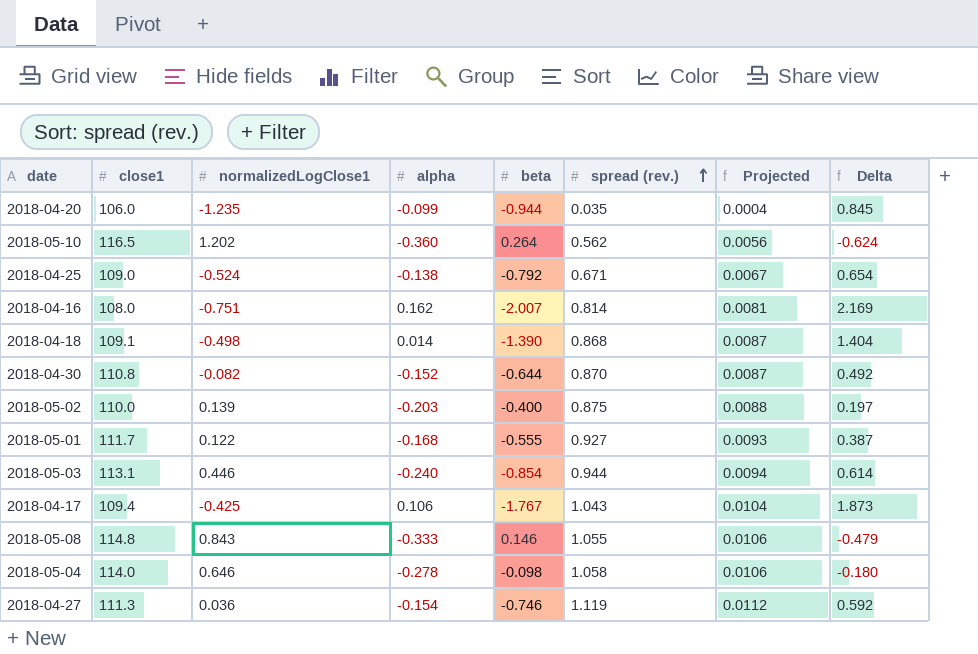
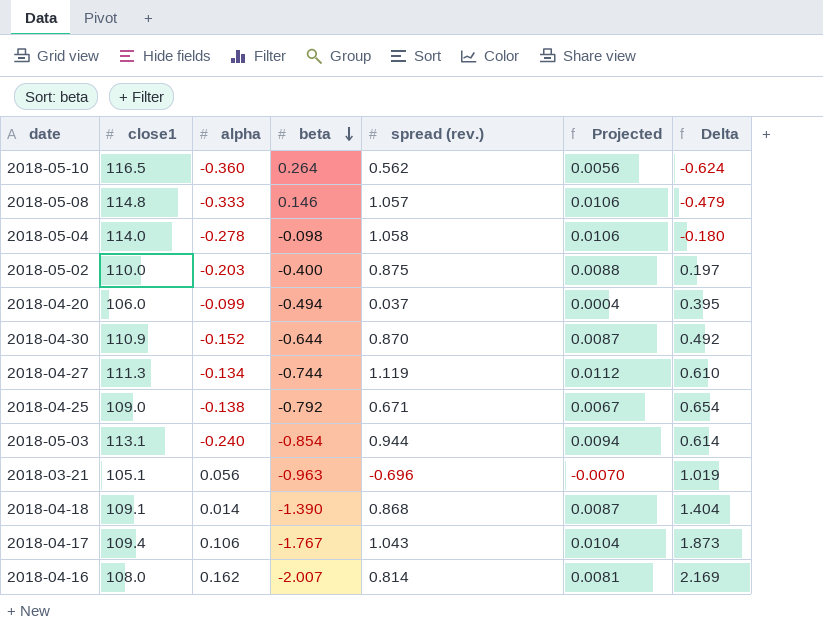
row order: spread (rev.) ascending -> beta descending
column normalizedLogClose1 | position: 3 -> none
row 2018-05-01: 111.7 | 0.122 | -0.168 | -0.555 | 0.927 | 0.0093 | 0.387 -> none
2018-05-08 | spread (rev.): 1.055 -> 1.057
2018-04-20 | beta: -0.944 -> -0.494
2018-04-20 | spread (rev.): 0.035 -> 0.037
2018-04-20 | Delta: 0.845 -> 0.395
2018-04-30 | close1: 110.8 -> 110.9
2018-04-27 | alpha: -0.154 -> -0.134
2018-04-27 | beta: -0.746 -> -0.744
2018-04-27 | Delta: 0.592 -> 0.610
row 2018-03-21: none -> 105.1 | 0.056 | -0.963 | -0.696 | -0.0070 | 1.019

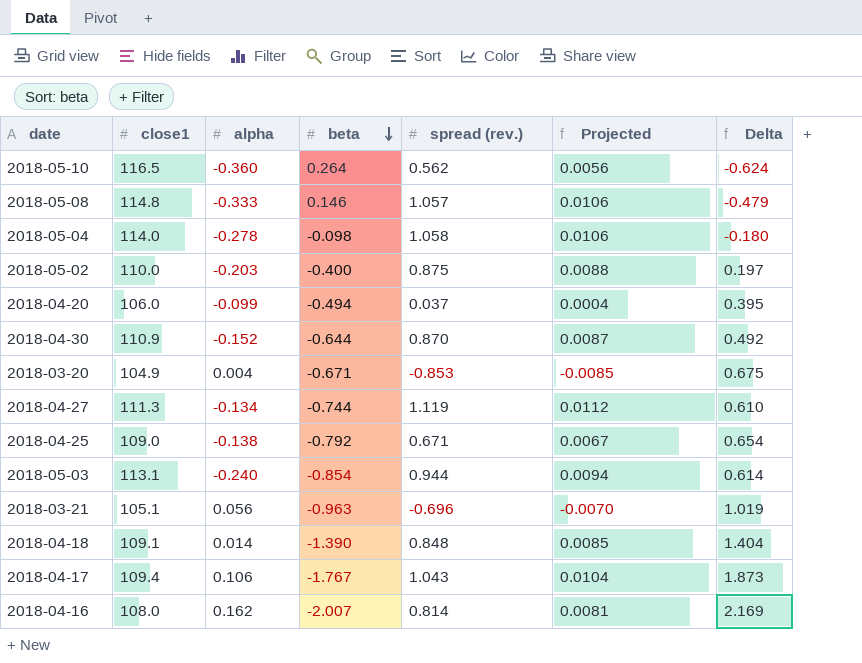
row 2018-03-20: none -> 104.9 | 0.004 | -0.671 | -0.853 | -0.0085 | 0.675
2018-04-18 | spread (rev.): 0.868 -> 0.848
2018-04-18 | Projected: 0.0087 -> 0.0085

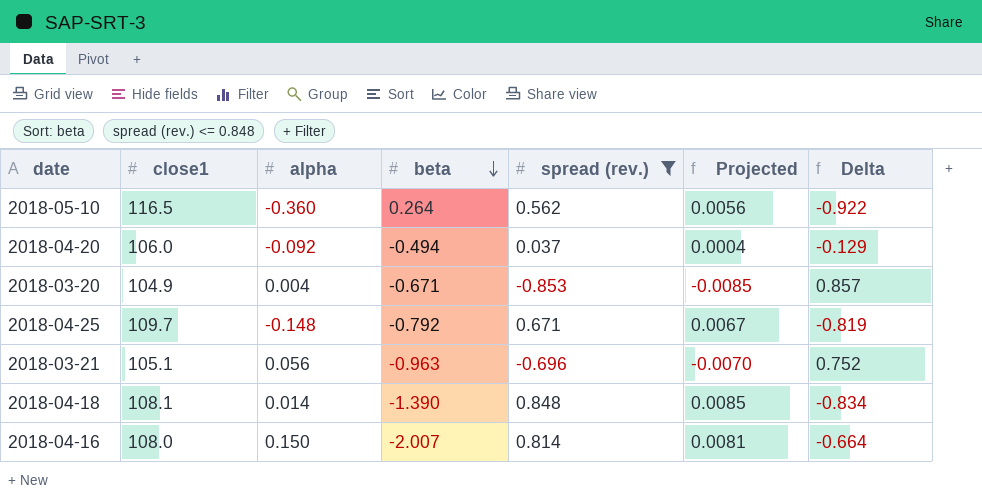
filter: none -> spread (rev.) <= 0.848
column Delta | formula: [alpha] - [beta] -> [alpha] - [spread (rev.)]
2018-04-20 | alpha: -0.099 -> -0.092
2018-04-25 | close1: 109.0 -> 109.7
2018-04-25 | alpha: -0.138 -> -0.148
2018-04-18 | close1: 109.1 -> 108.1
2018-04-16 | alpha: 0.162 -> 0.150

